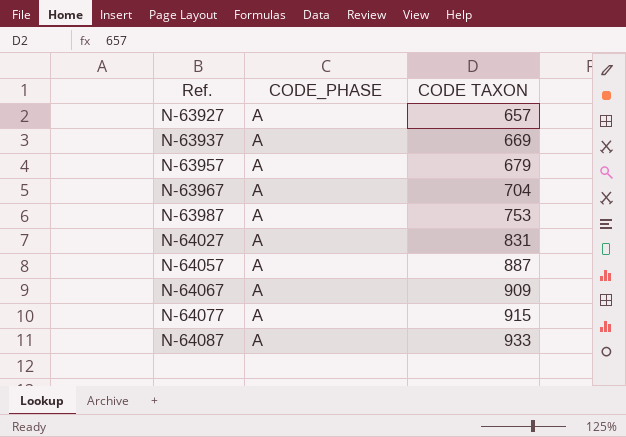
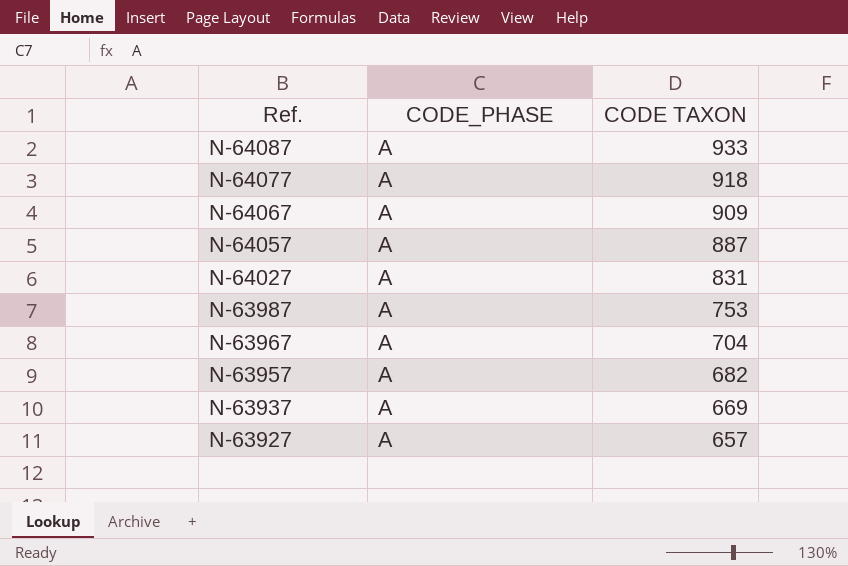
row order: Ref. ascending -> Ref. descending
N-64077 | CODE TAXON: 915 -> 918
N-63957 | CODE TAXON: 679 -> 682

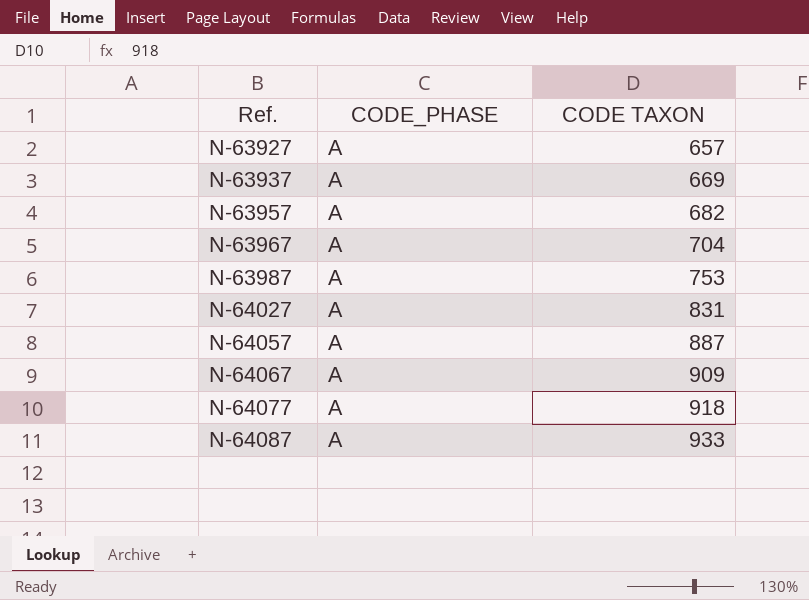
row order: Ref. descending -> Ref. ascending

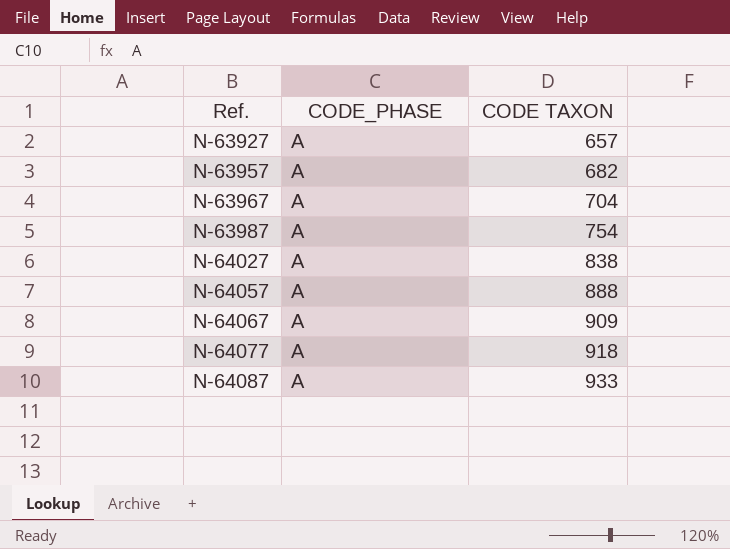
row N-63937: A | 669 -> none
N-63987 | CODE TAXON: 753 -> 754
N-64027 | CODE TAXON: 831 -> 838
N-64057 | CODE TAXON: 887 -> 888

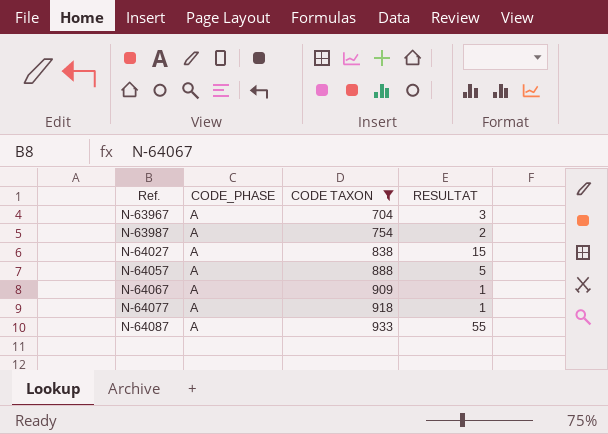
filter: none -> CODE TAXON >= 704
column RESULTAT | position: none -> 4

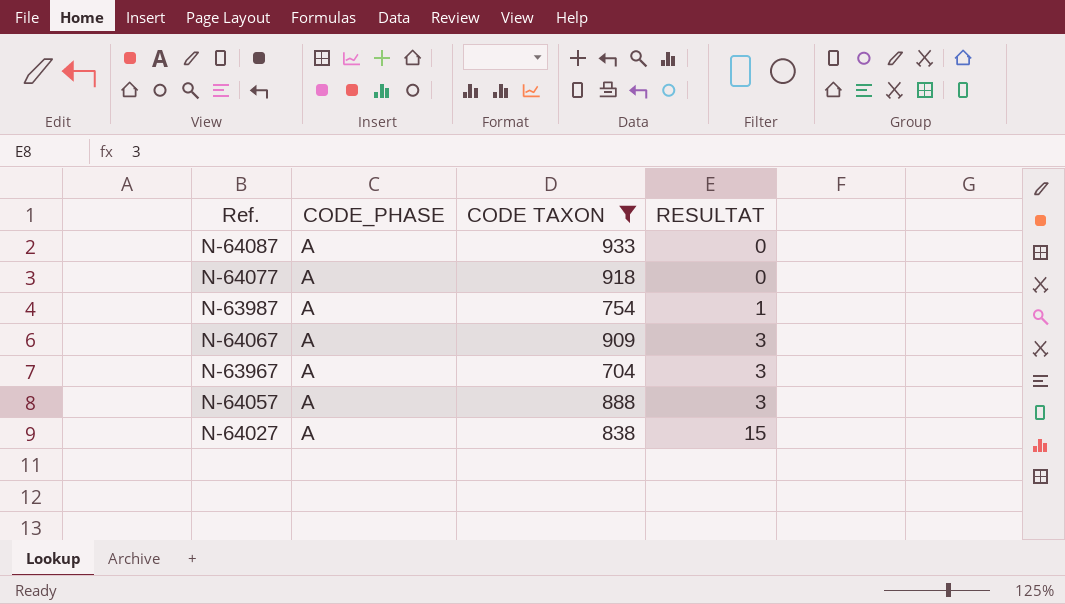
row order: Ref. ascending -> RESULTAT ascending
N-64087 | RESULTAT: 55 -> 0
N-64077 | RESULTAT: 1 -> 0
N-63987 | RESULTAT: 2 -> 1
N-64067 | RESULTAT: 1 -> 3
N-64057 | RESULTAT: 5 -> 3

